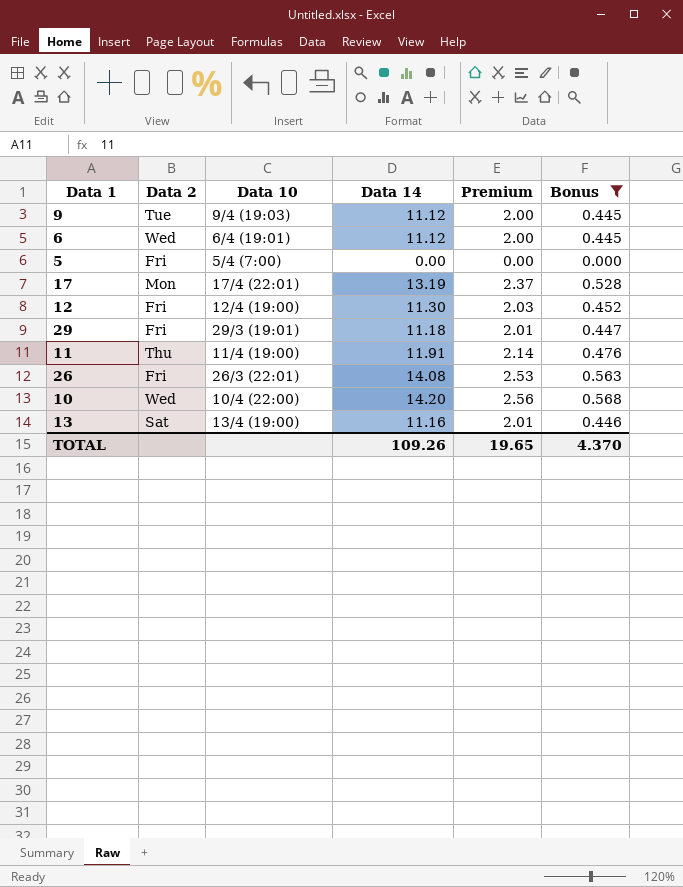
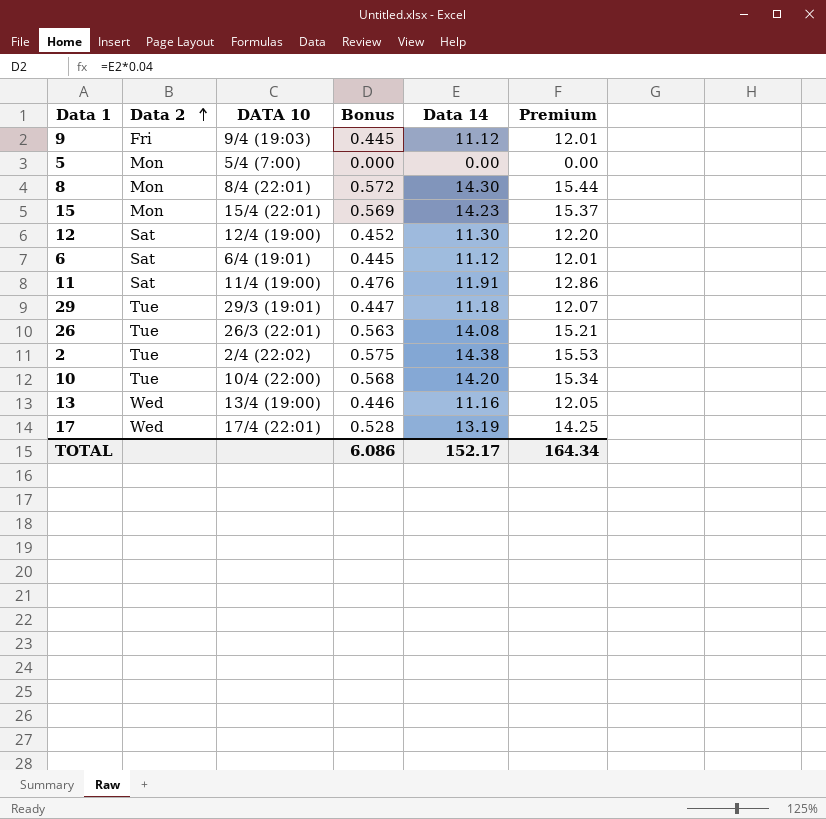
filter: Bonus <= 0.568 -> none
row order: none -> Data 2 ascending
column name: Data 10 -> DATA 10
column Bonus | position: 6 -> 4
column Premium | formula: [Data 14] * 0.18 -> [Data 14] * 1.08
9 | Data 2: Tue -> Fri
5 | Data 2: Fri -> Mon
12 | Data 2: Fri -> Sat
6 | Data 2: Wed -> Sat
11 | Data 2: Thu -> Sat
29 | Data 2: Fri -> Tue
26 | Data 2: Fri -> Tue
10 | Data 2: Wed -> Tue
13 | Data 2: Sat -> Wed
17 | Data 2: Mon -> Wed
TOTAL | Bonus: 4.370 -> 6.086
TOTAL | Data 14: 109.26 -> 152.17
TOTAL | Premium: 19.65 -> 164.34

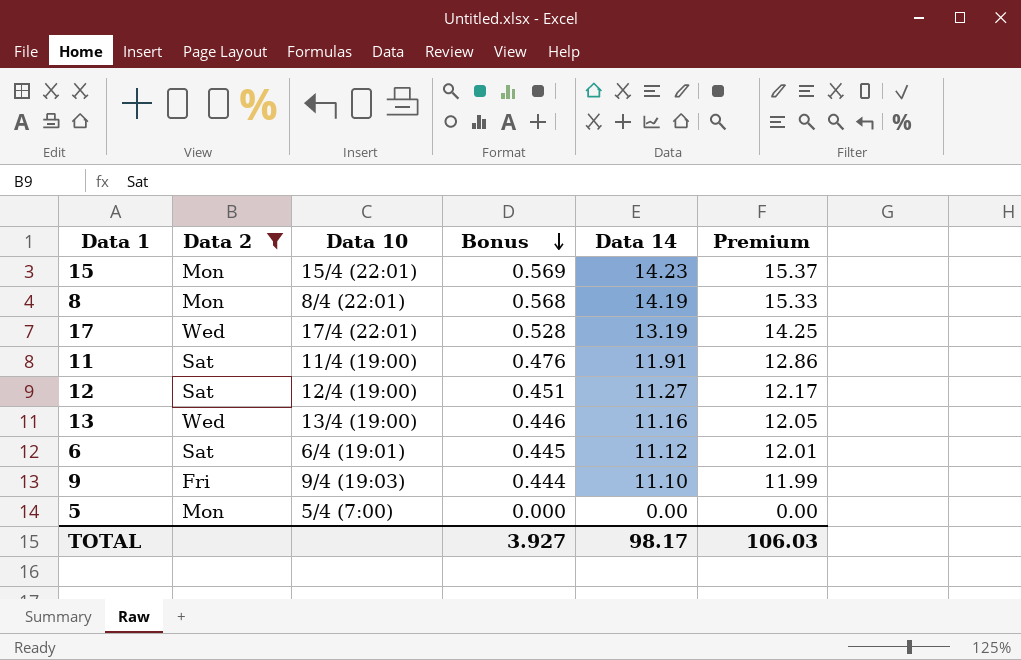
filter: none -> Data 2 != Tue
row order: Data 2 ascending -> Bonus descending
column name: DATA 10 -> Data 10
8 | Bonus: 0.572 -> 0.568
8 | Data 14: 14.30 -> 14.19
8 | Premium: 15.44 -> 15.33
12 | Bonus: 0.452 -> 0.451
12 | Data 14: 11.30 -> 11.27
12 | Premium: 12.20 -> 12.17
9 | Bonus: 0.445 -> 0.444
9 | Data 14: 11.12 -> 11.10
9 | Premium: 12.01 -> 11.99
TOTAL | Bonus: 6.086 -> 3.927
TOTAL | Data 14: 152.17 -> 98.17
TOTAL | Premium: 164.34 -> 106.03

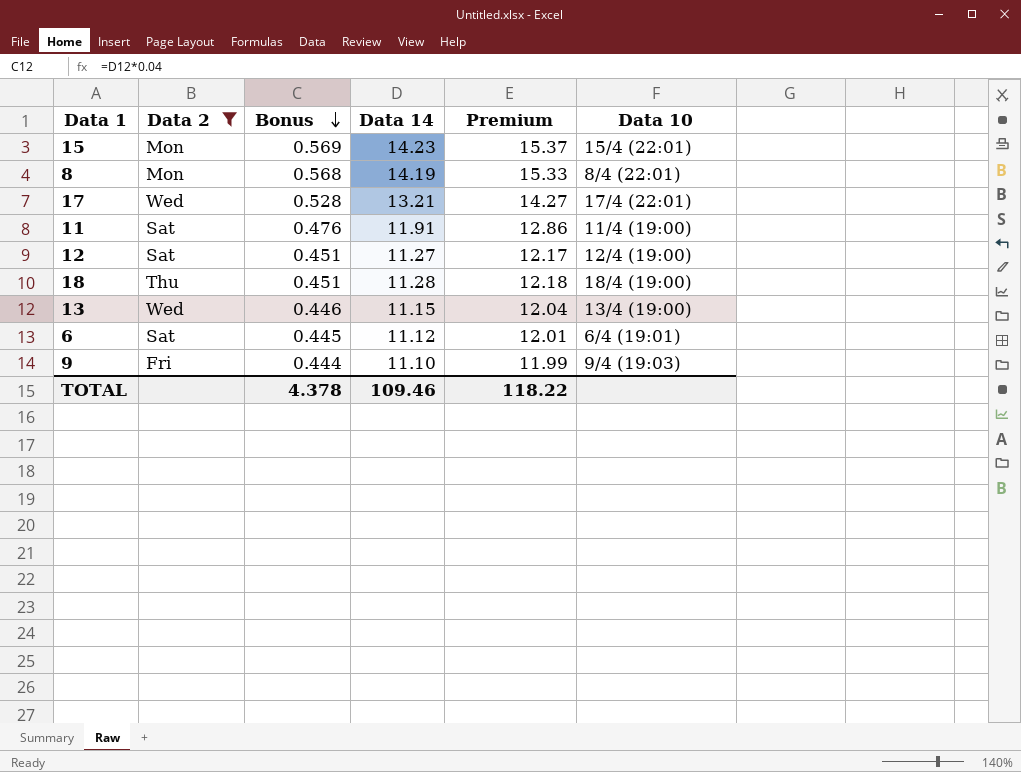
column Data 10 | position: 3 -> 6
row 5: Mon | 5/4 (7:00) | 0.000 | 0.00 | 0.00 -> none
17 | Data 14: 13.19 -> 13.21
17 | Premium: 14.25 -> 14.27
row 18: none -> Thu | 0.451 | 11.28 | 12.18 | 18/4 (19:00)
13 | Data 14: 11.16 -> 11.15
13 | Premium: 12.05 -> 12.04
TOTAL | Bonus: 3.927 -> 4.378
TOTAL | Data 14: 98.17 -> 109.46
TOTAL | Premium: 106.03 -> 118.22

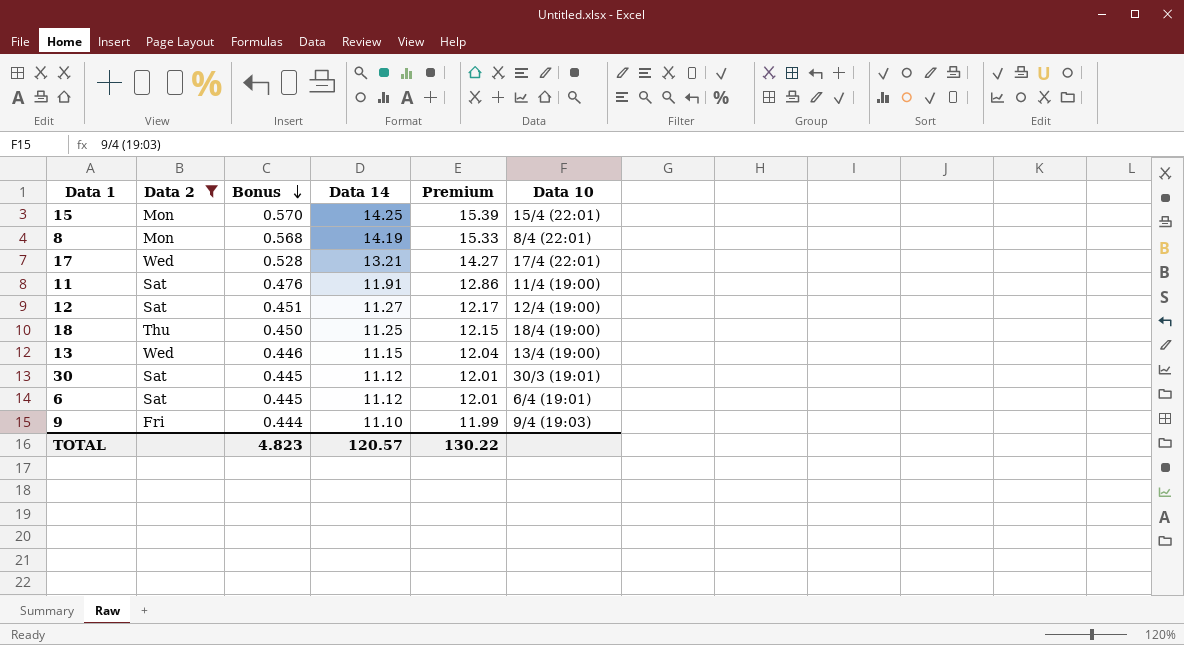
15 | Bonus: 0.569 -> 0.570
15 | Data 14: 14.23 -> 14.25
15 | Premium: 15.37 -> 15.39
18 | Bonus: 0.451 -> 0.450
18 | Data 14: 11.28 -> 11.25
18 | Premium: 12.18 -> 12.15
row 30: none -> Sat | 0.445 | 11.12 | 12.01 | 30/3 (19:01)
TOTAL | Bonus: 4.378 -> 4.823
TOTAL | Data 14: 109.46 -> 120.57
TOTAL | Premium: 118.22 -> 130.22

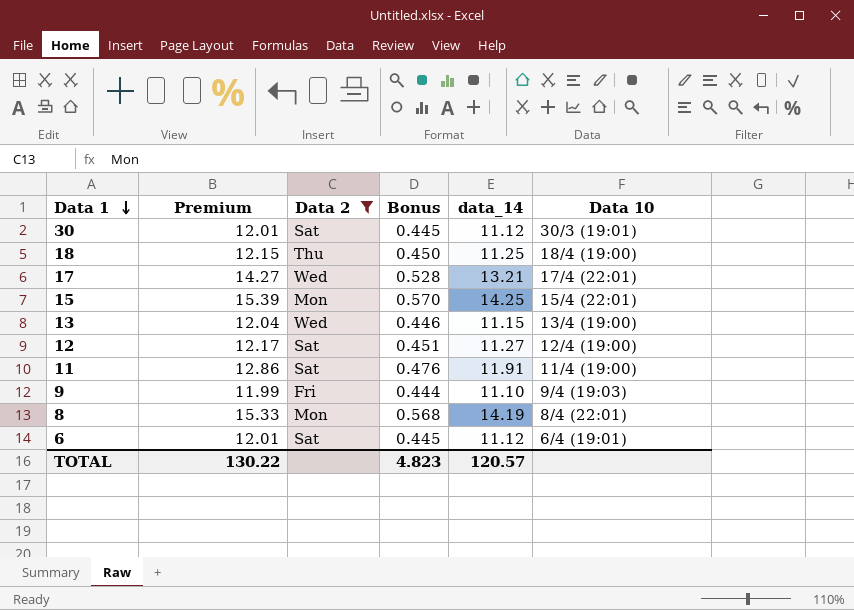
row order: Bonus descending -> Data 1 descending
column Premium | position: 5 -> 2
column name: Data 14 -> data_14

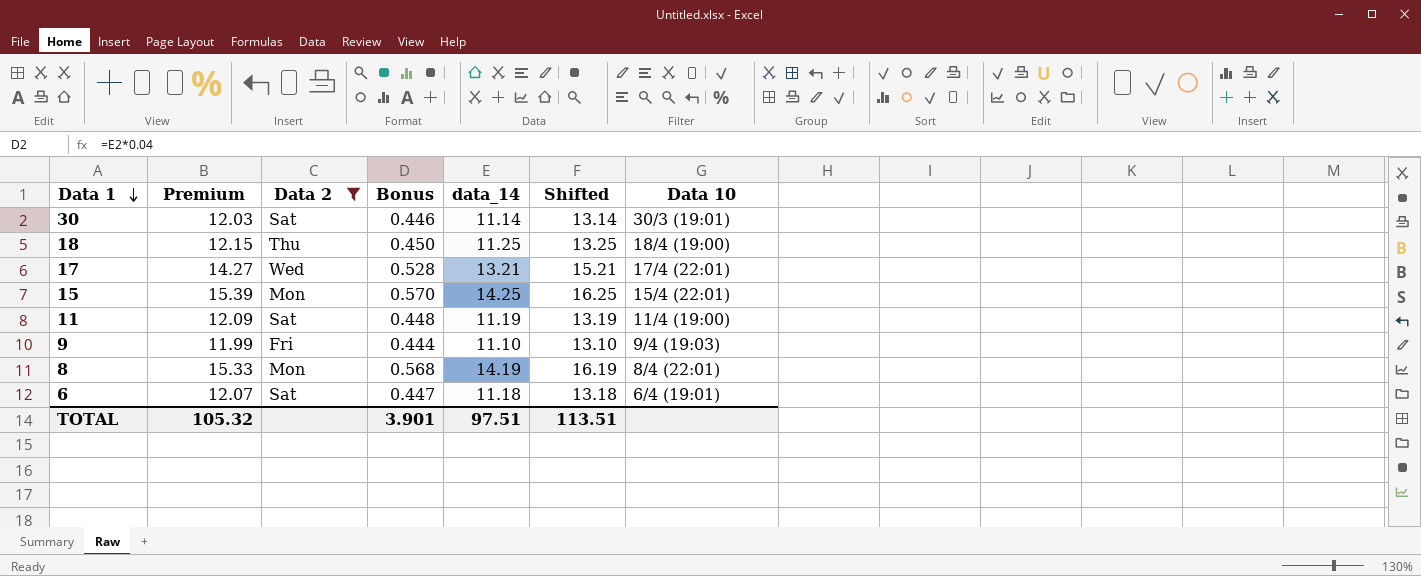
column Shifted | formula: none -> [data_14] + 2
row 13: 12.04 | Wed | 0.446 | 11.15 | 13/4 (19:00) -> none
row 12: 12.17 | Sat | 0.451 | 11.27 | 12/4 (19:00) -> none
30 | Premium: 12.01 -> 12.03
30 | Bonus: 0.445 -> 0.446
30 | data_14: 11.12 -> 11.14
11 | Premium: 12.86 -> 12.09
11 | Bonus: 0.476 -> 0.448
11 | data_14: 11.91 -> 11.19
6 | Premium: 12.01 -> 12.07
6 | Bonus: 0.445 -> 0.447
6 | data_14: 11.12 -> 11.18
TOTAL | Premium: 130.22 -> 105.32
TOTAL | Bonus: 4.823 -> 3.901
TOTAL | data_14: 120.57 -> 97.51

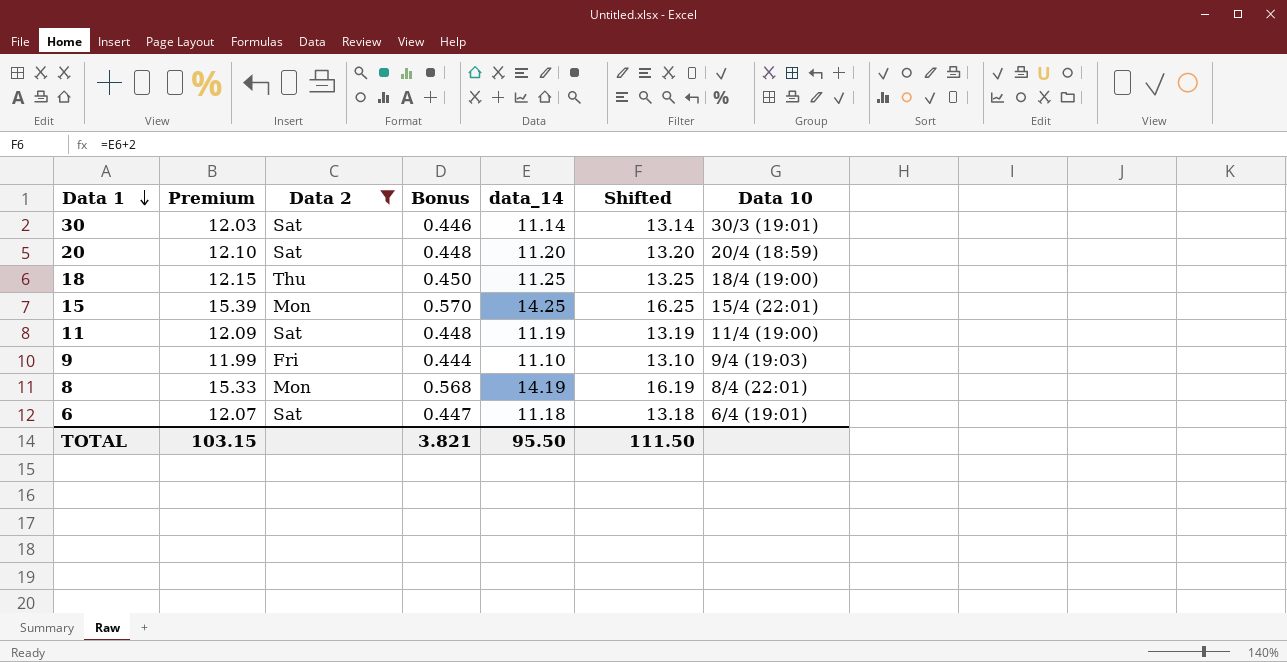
row 17: 14.27 | Wed | 0.528 | 13.21 | 15.21 | 17/4 (22:01) -> none
row 20: none -> 12.10 | Sat | 0.448 | 11.20 | 13.20 | 20/4 (18:59)
TOTAL | Premium: 105.32 -> 103.15
TOTAL | Bonus: 3.901 -> 3.821
TOTAL | data_14: 97.51 -> 95.50
TOTAL | Shifted: 113.51 -> 111.50

